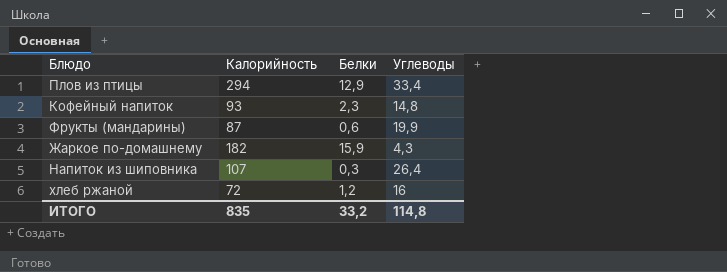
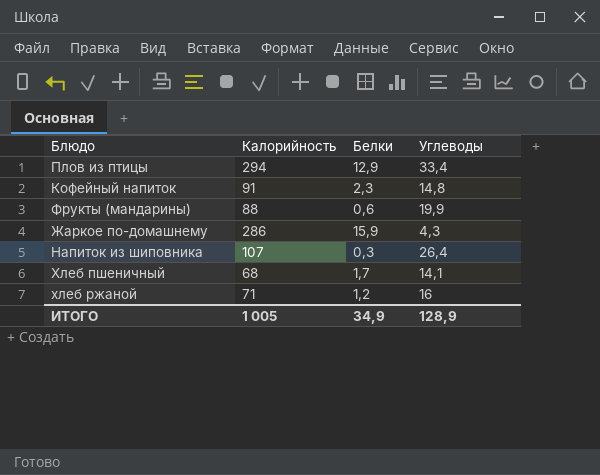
Кофейный напиток | Калорийность: 93 -> 91
Фрукты (мандарины) | Калорийность: 87 -> 88
Жаркое по-домашнему | Калорийность: 182 -> 286
row Хлеб пшеничный: none -> 68 | 1,7 | 14,1
хлеб ржаной | Калорийность: 72 -> 71
ИТОГО | Калорийность: 835 -> 1 005
ИТОГО | Белки: 33,2 -> 34,9
ИТОГО | Углеводы: 114,8 -> 128,9

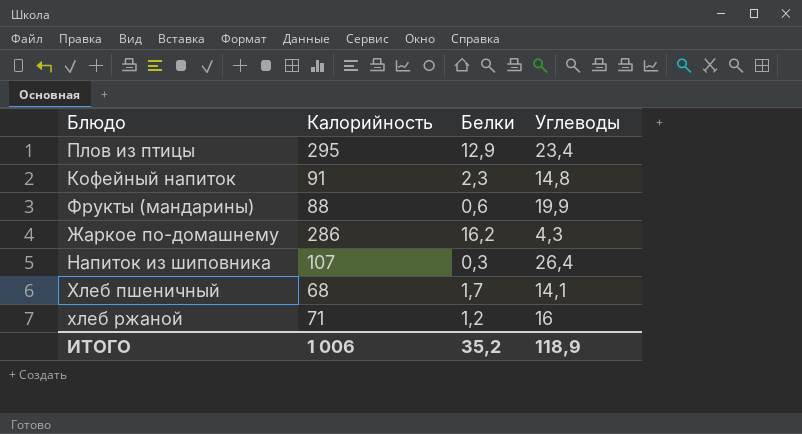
Плов из птицы | Калорийность: 294 -> 295
Плов из птицы | Углеводы: 33,4 -> 23,4
Жаркое по-домашнему | Белки: 15,9 -> 16,2
ИТОГО | Калорийность: 1 005 -> 1 006
ИТОГО | Белки: 34,9 -> 35,2
ИТОГО | Углеводы: 128,9 -> 118,9

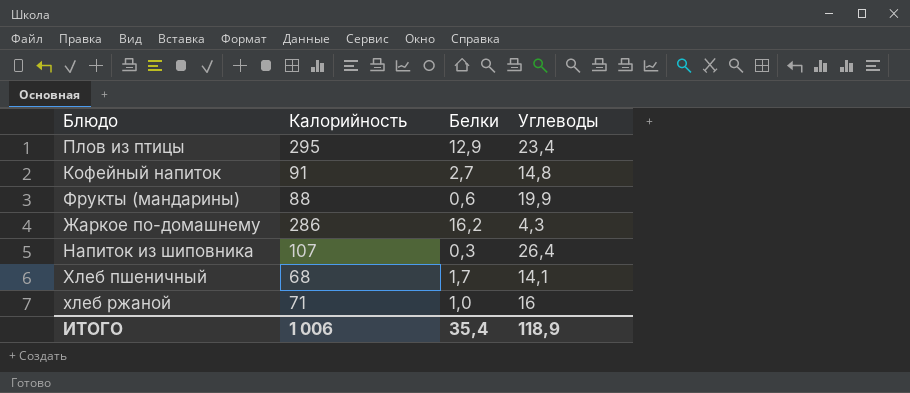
Кофейный напиток | Белки: 2,3 -> 2,7
хлеб ржаной | Белки: 1,2 -> 1,0
ИТОГО | Белки: 35,2 -> 35,4

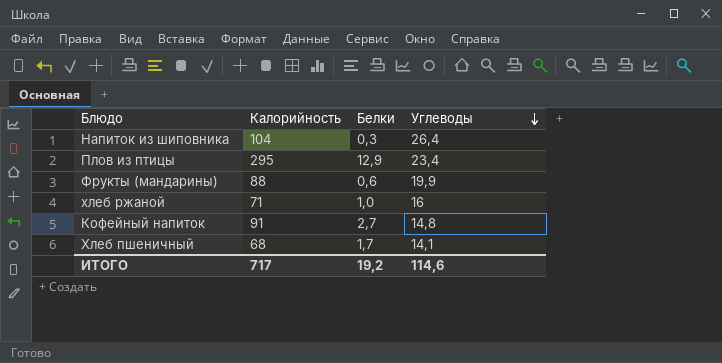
row order: none -> Углеводы descending
row Жаркое по-домашнему: 286 | 16,2 | 4,3 -> none
Напиток из шиповника | Калорийность: 107 -> 104
ИТОГО | Калорийность: 1 006 -> 717
ИТОГО | Белки: 35,4 -> 19,2
ИТОГО | Углеводы: 118,9 -> 114,6

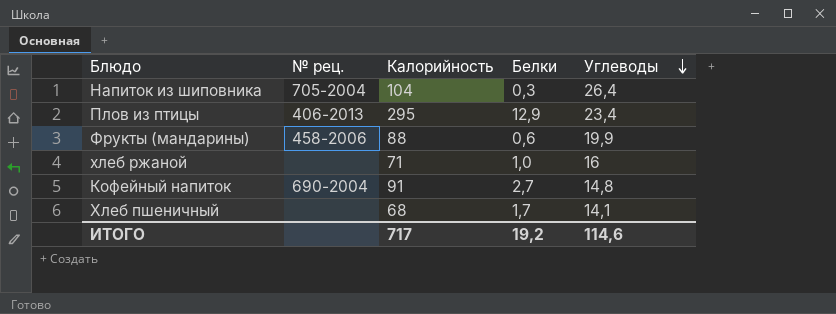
column № рец. | position: none -> 2

